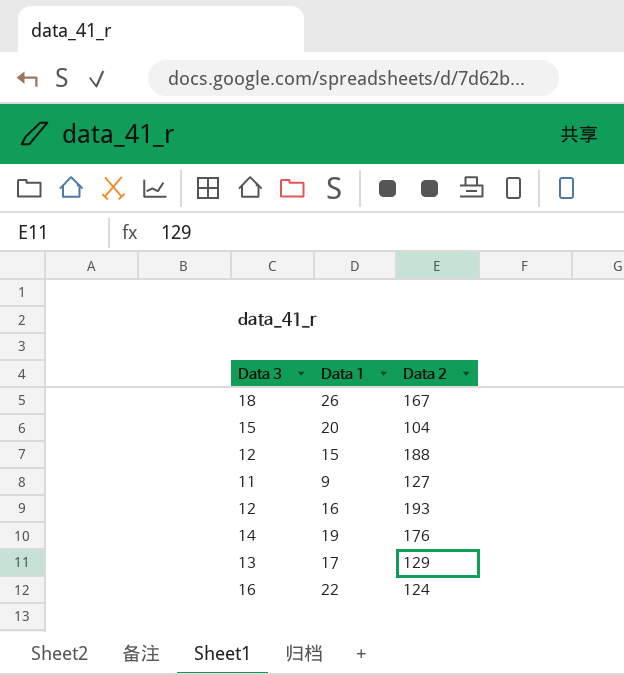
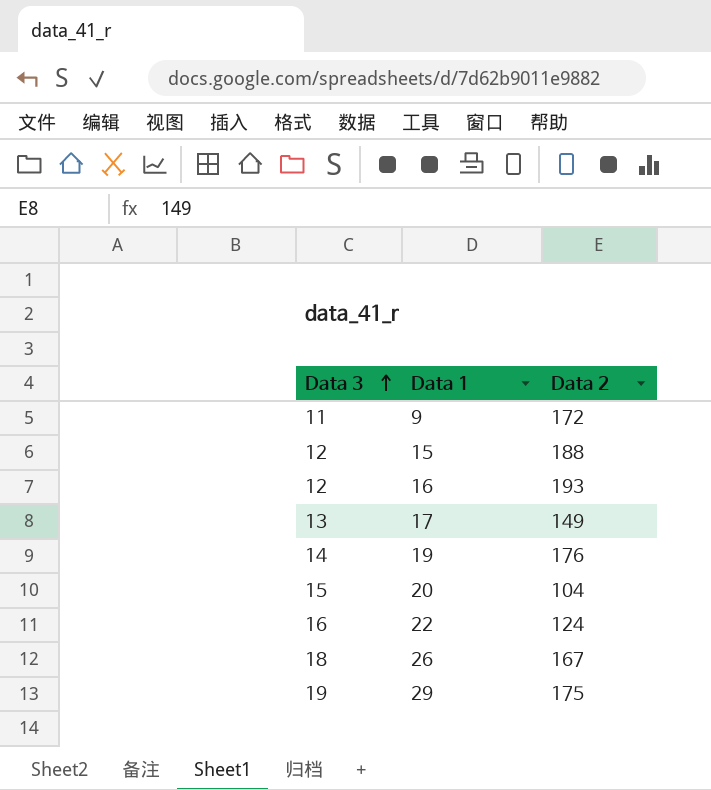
row order: none -> Data 3 ascending
9 | Data 2: 127 -> 172
17 | Data 2: 129 -> 149
row 29: none -> 19 | 175

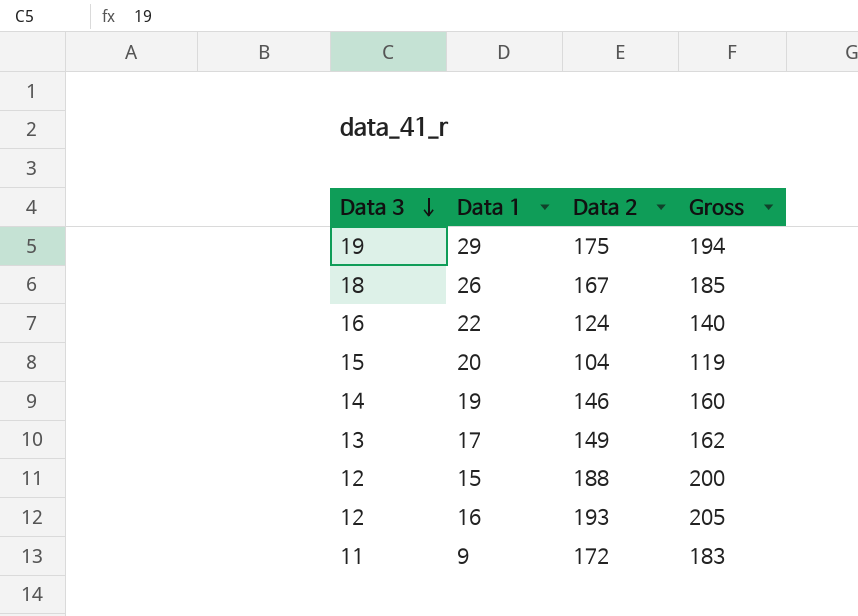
row order: Data 3 ascending -> Data 3 descending
column Gross | formula: none -> [Data 3] + [Data 2]
19 | Data 2: 176 -> 146

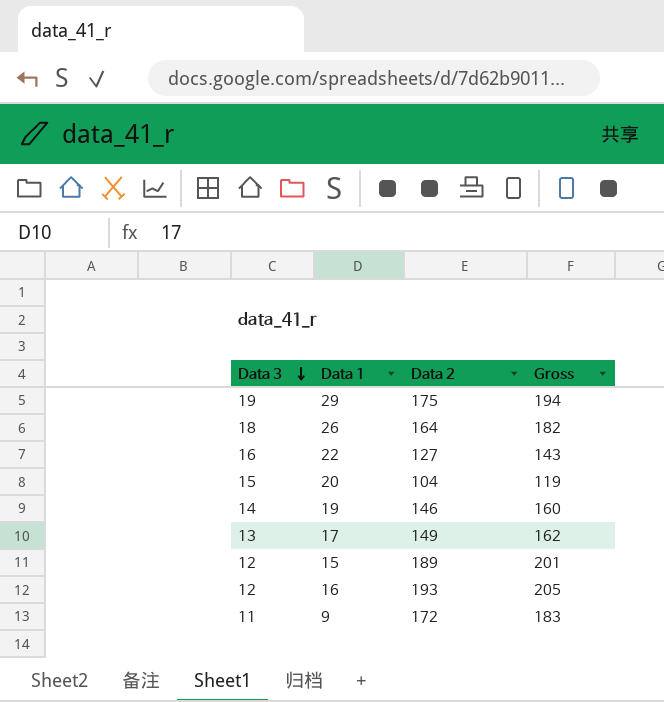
26 | Data 2: 167 -> 164
26 | Gross: 185 -> 182
22 | Data 2: 124 -> 127
22 | Gross: 140 -> 143
15 | Data 2: 188 -> 189
15 | Gross: 200 -> 201

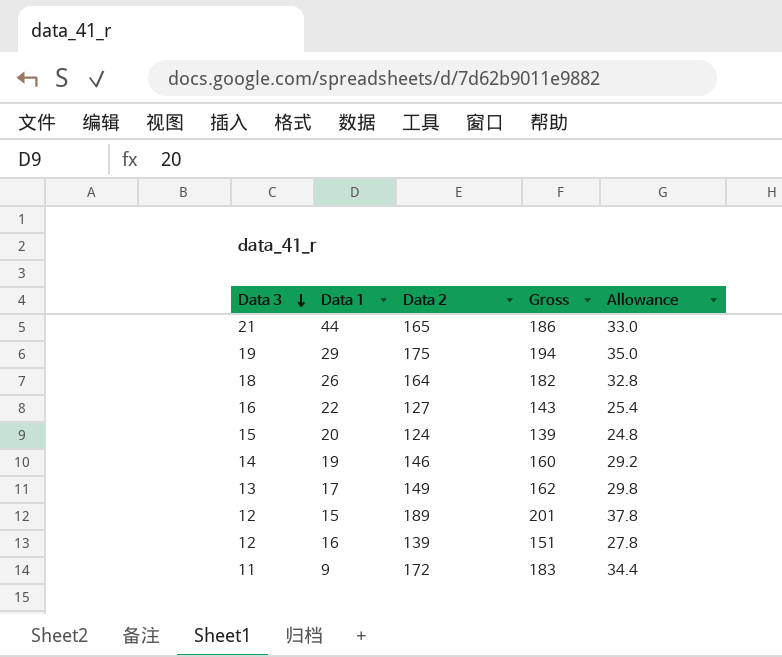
column Allowance | formula: none -> [Data 2] * 0.2
row 44: none -> 21 | 165 | 186 | 33.0
20 | Data 2: 104 -> 124
20 | Gross: 119 -> 139
16 | Data 2: 193 -> 139
16 | Gross: 205 -> 151

